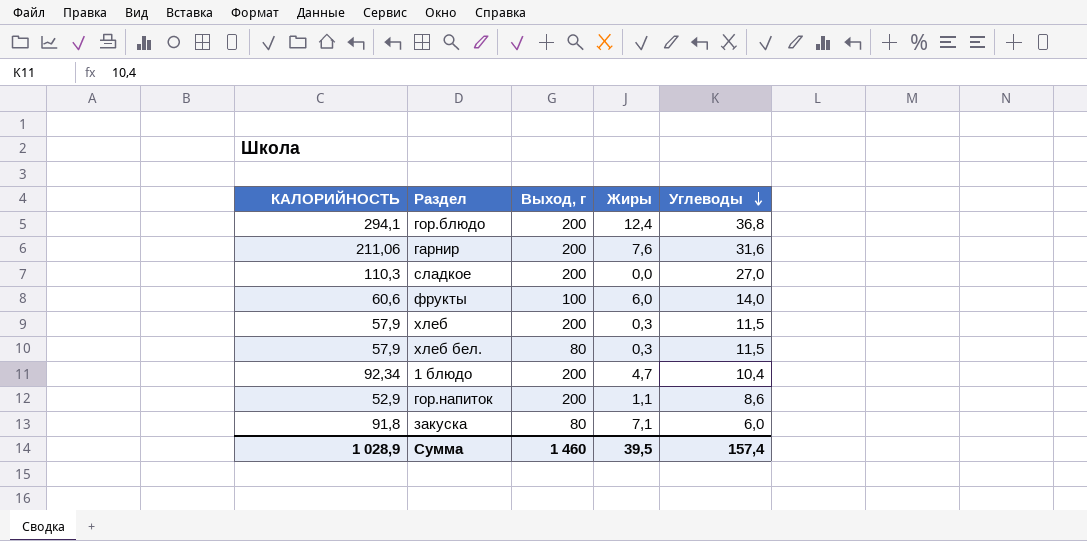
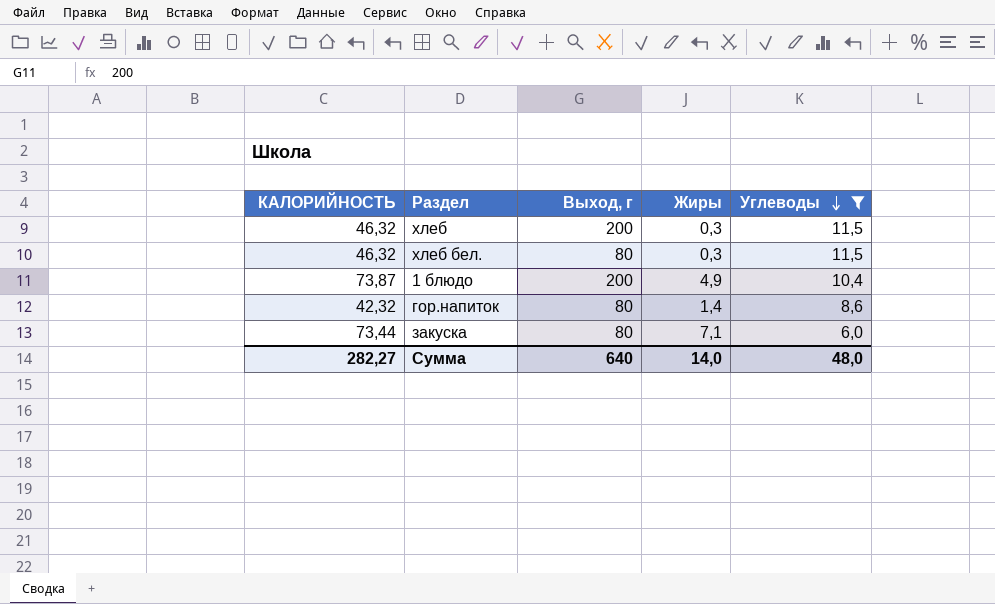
filter: none -> Углеводы <= 11,5
хлеб | КАЛОРИЙНОСТЬ: 57,9 -> 46,32
хлеб бел. | КАЛОРИЙНОСТЬ: 57,9 -> 46,32
1 блюдо | КАЛОРИЙНОСТЬ: 92,34 -> 73,87
1 блюдо | Жиры: 4,7 -> 4,9
гор.напиток | КАЛОРИЙНОСТЬ: 52,9 -> 42,32
гор.напиток | Выход, г: 200 -> 80
гор.напиток | Жиры: 1,1 -> 1,4
закуска | КАЛОРИЙНОСТЬ: 91,8 -> 73,44
Сумма | КАЛОРИЙНОСТЬ: 1 028,9 -> 282,27
Сумма | Выход, г: 1 460 -> 640
Сумма | Жиры: 39,5 -> 14,0
Сумма | Углеводы: 157,4 -> 48,0

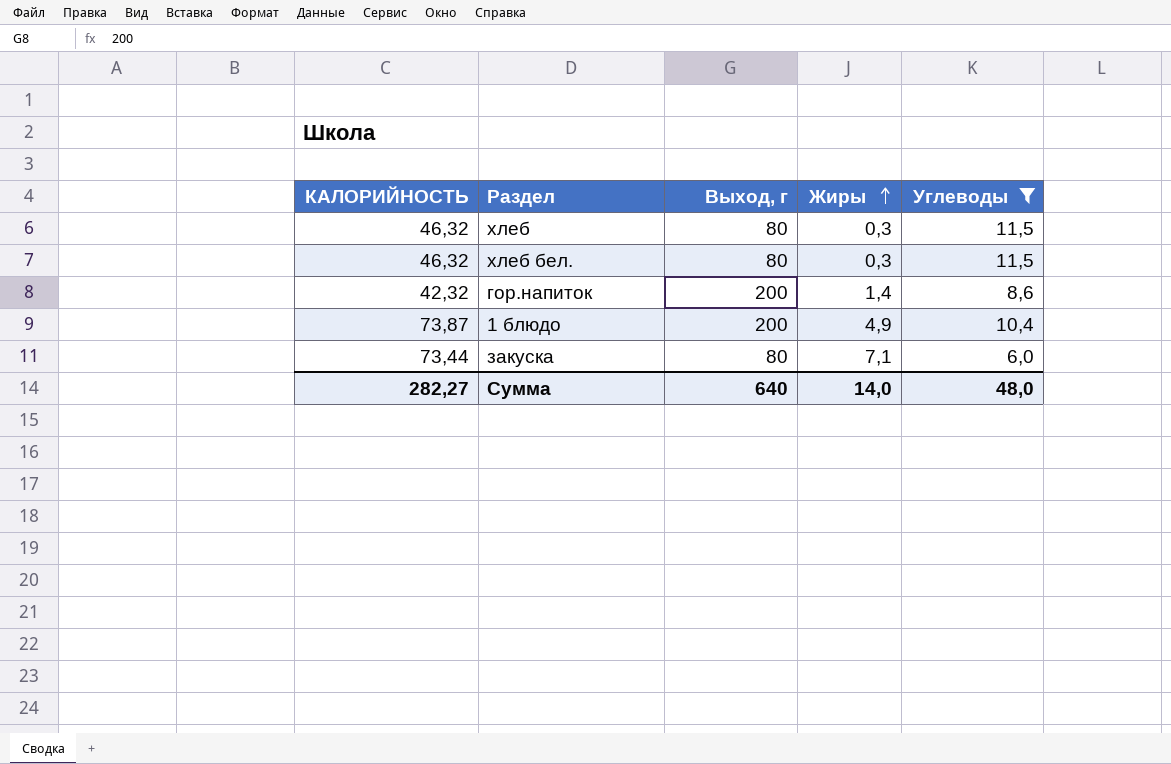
row order: Углеводы descending -> Жиры ascending
хлеб | Выход, г: 200 -> 80
гор.напиток | Выход, г: 80 -> 200

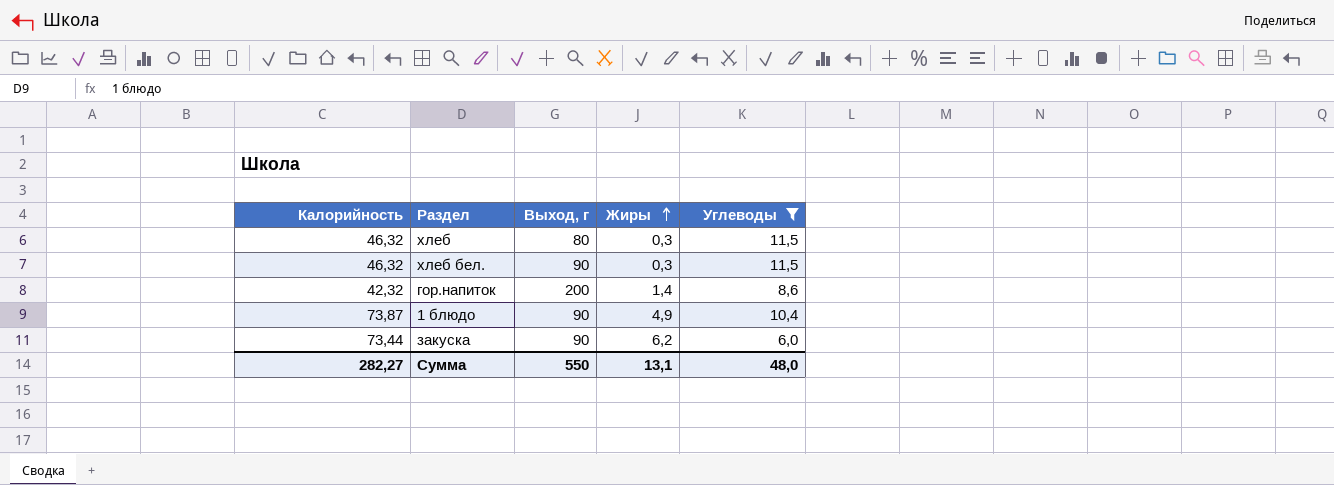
column name: КАЛОРИЙНОСТЬ -> Калорийность
хлеб бел. | Выход, г: 80 -> 90
1 блюдо | Выход, г: 200 -> 90
закуска | Выход, г: 80 -> 90
закуска | Жиры: 7,1 -> 6,2
Сумма | Выход, г: 640 -> 550
Сумма | Жиры: 14,0 -> 13,1

